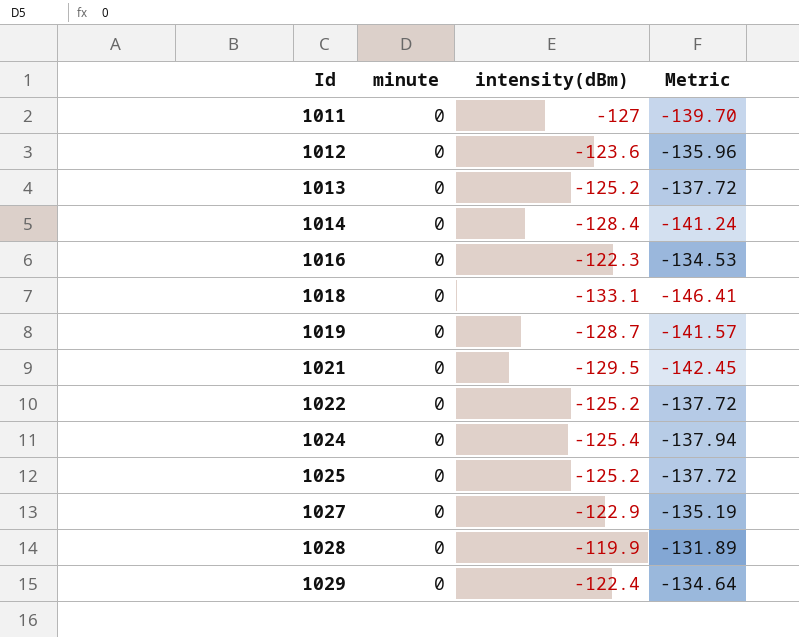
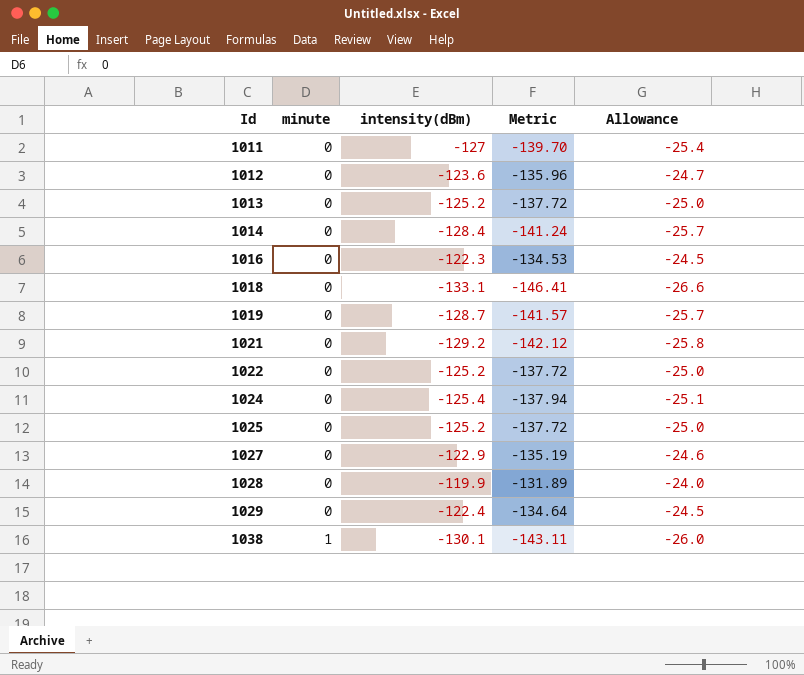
column Allowance | formula: none -> [intensity(dBm)] * 0.2
1021 | intensity(dBm): -129.5 -> -129.2
1021 | Metric: -142.45 -> -142.12
row 1038: none -> 1 | -130.1 | -143.11 | -26.0

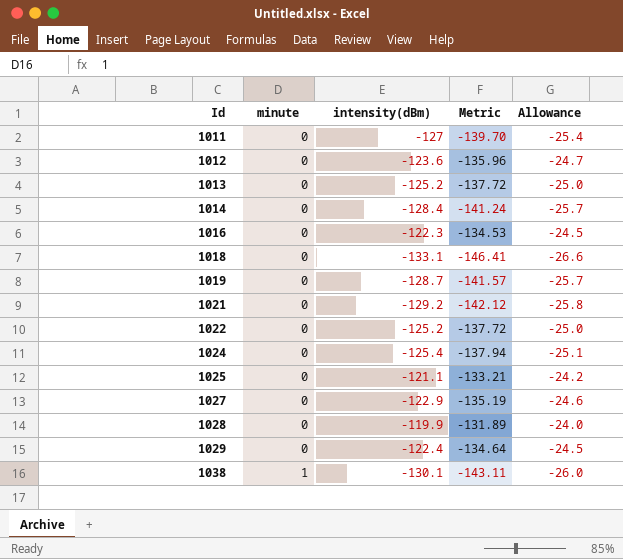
1025 | intensity(dBm): -125.2 -> -121.1
1025 | Metric: -137.72 -> -133.21
1025 | Allowance: -25.0 -> -24.2

